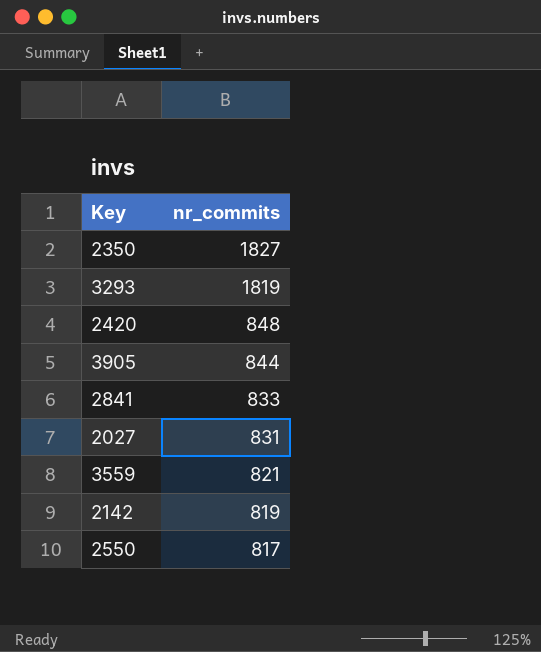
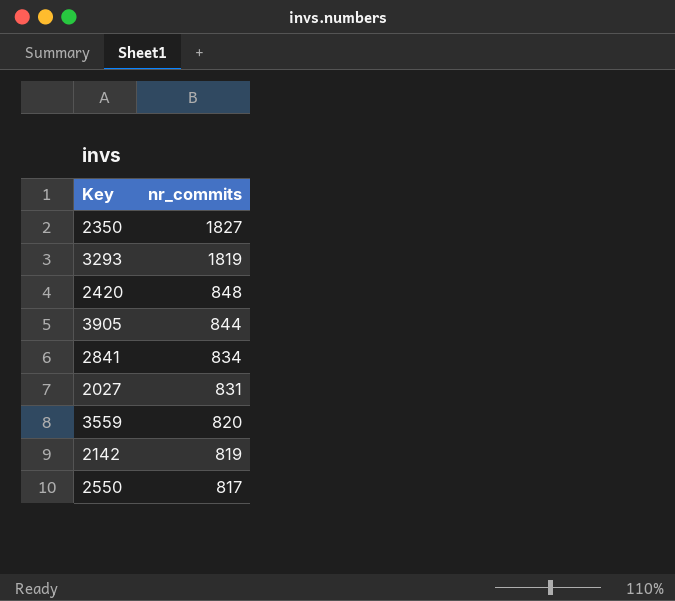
2841 | nr_commits: 833 -> 834
3559 | nr_commits: 821 -> 820

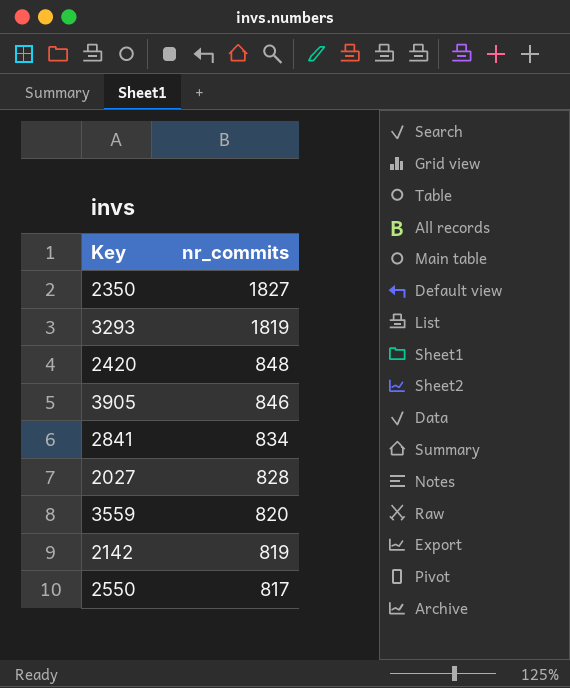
3905 | nr_commits: 844 -> 846
2027 | nr_commits: 831 -> 828

